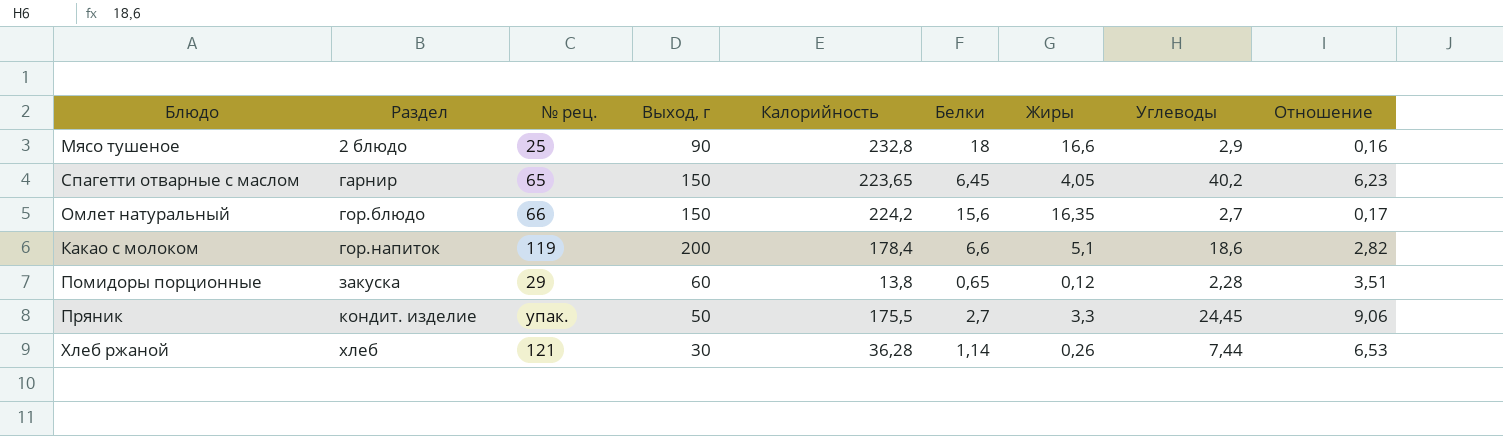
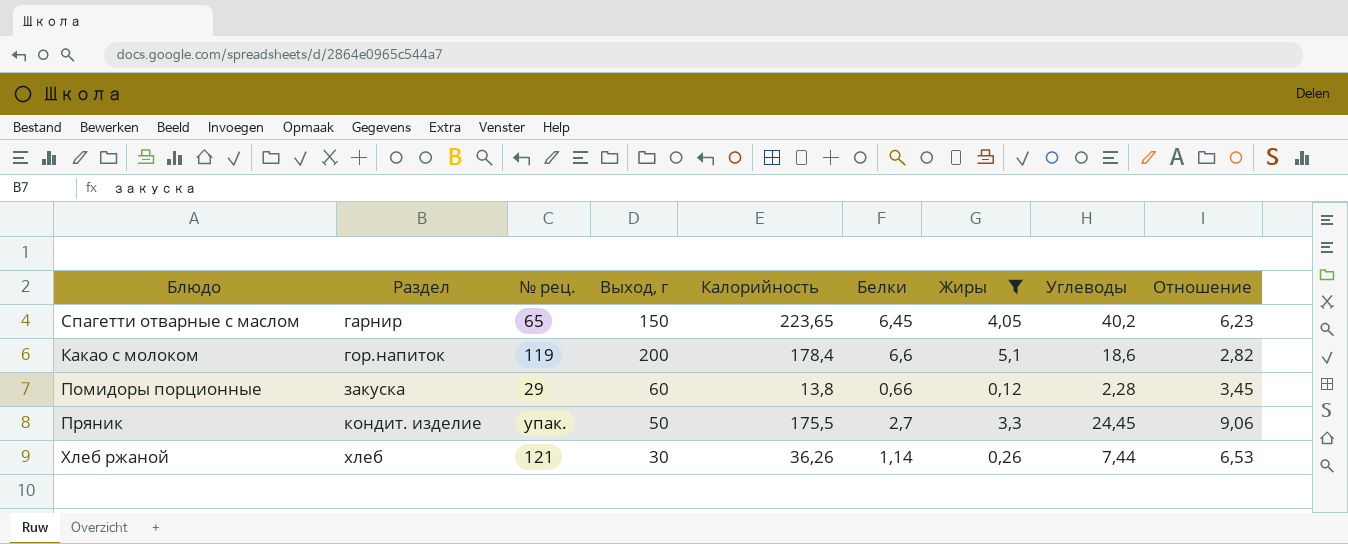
filter: none -> Жиры <= 5,1
Помидоры порционные | Белки: 0,65 -> 0,66
Помидоры порционные | Отношение: 3,51 -> 3,45
Хлеб ржаной | Калорийность: 36,28 -> 36,26

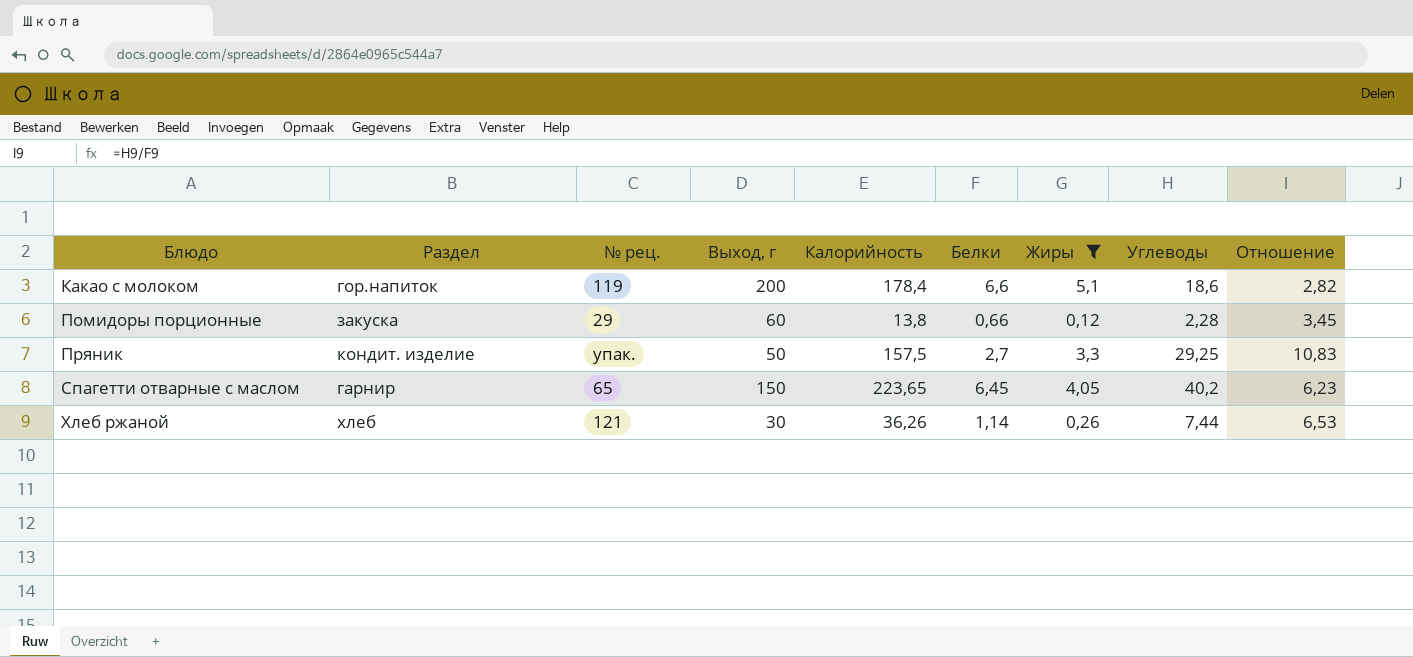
row order: Раздел ascending -> Блюдо ascending
Пряник | Калорийность: 175,5 -> 157,5
Пряник | Углеводы: 24,45 -> 29,25
Пряник | Отношение: 9,06 -> 10,83

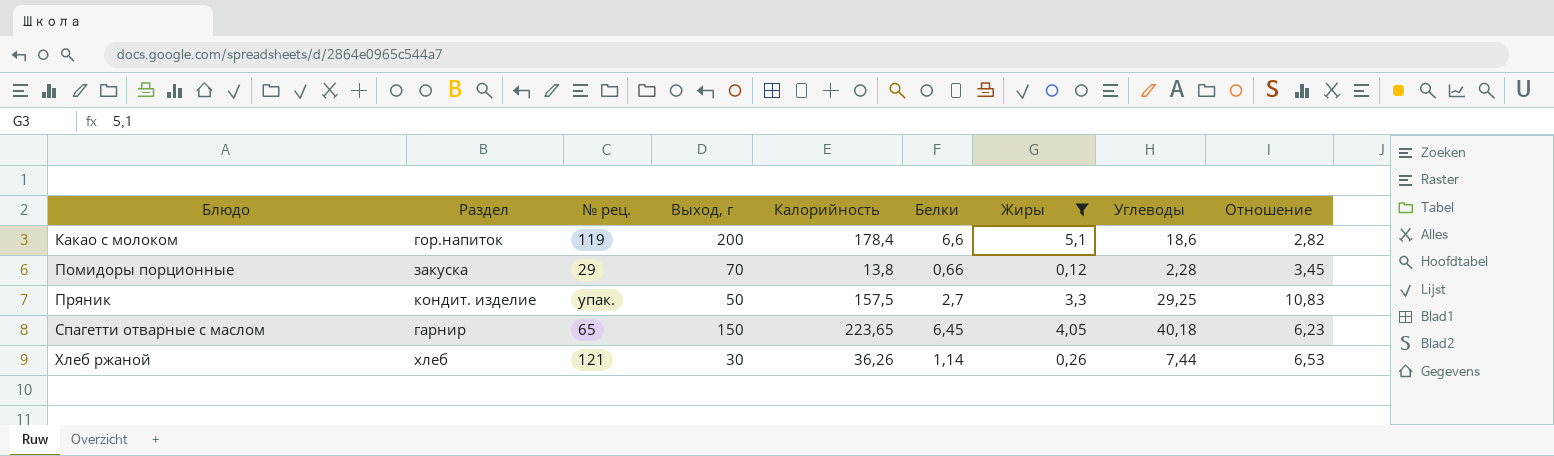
Помидоры порционные | Выход, г: 60 -> 70
Спагетти отварные с маслом | Углеводы: 40,2 -> 40,18

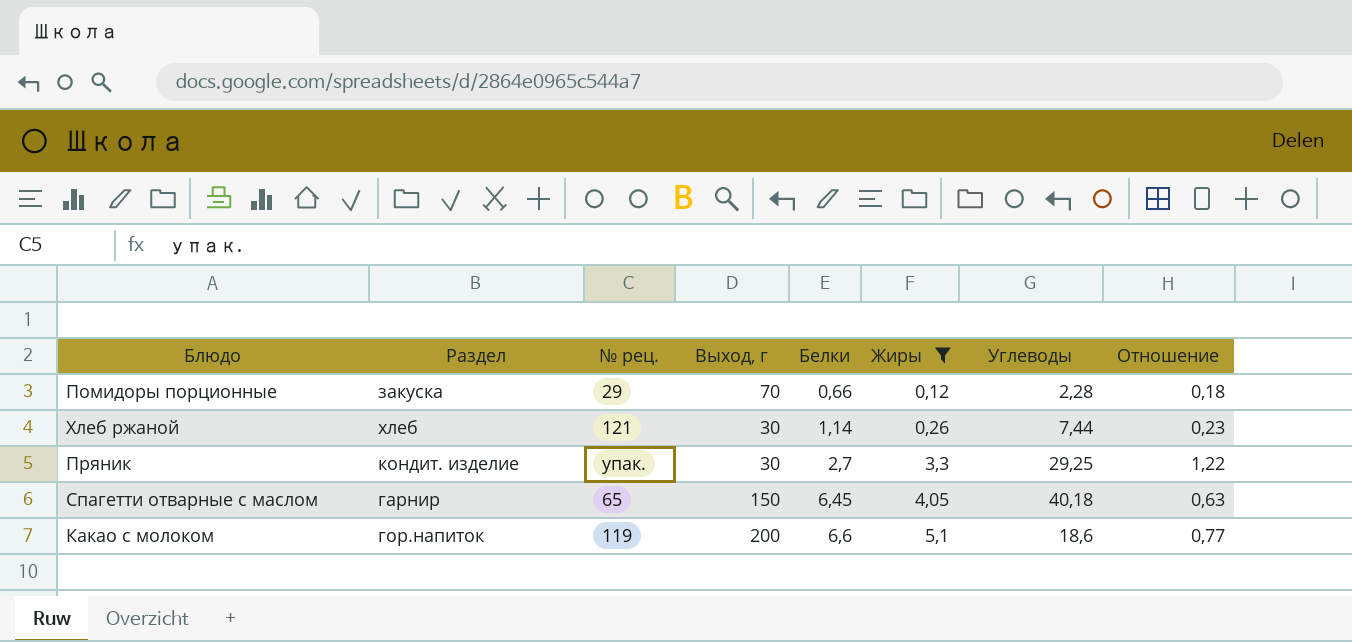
row order: Блюдо ascending -> Белки ascending
column Калорийность | position: 5 -> none
column Отношение | formula: [Углеводы] / [Белки] -> [Жиры] / [Белки]
Пряник | Выход, г: 50 -> 30

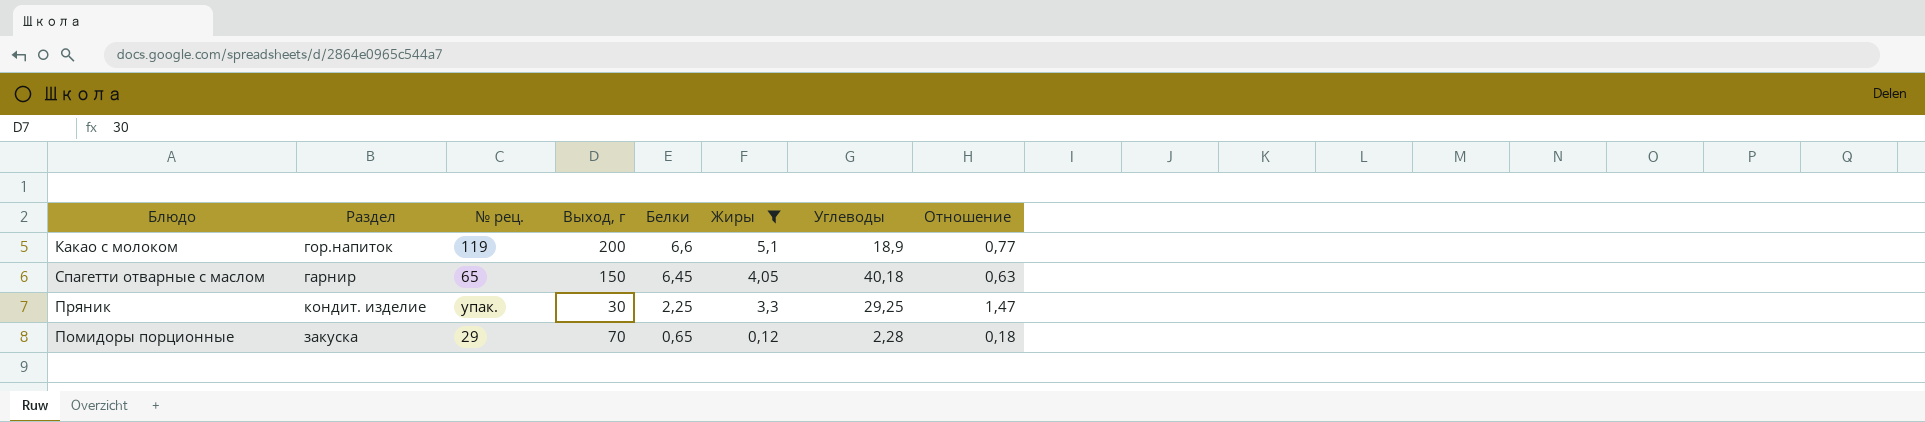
row order: Белки ascending -> Белки descending
row Хлеб ржаной: хлеб | 121 | 30 | 1,14 | 0,26 | 7,44 | 0,23 -> none
Какао с молоком | Углеводы: 18,6 -> 18,9
Пряник | Белки: 2,7 -> 2,25
Пряник | Отношение: 1,22 -> 1,47
Помидоры порционные | Белки: 0,66 -> 0,65

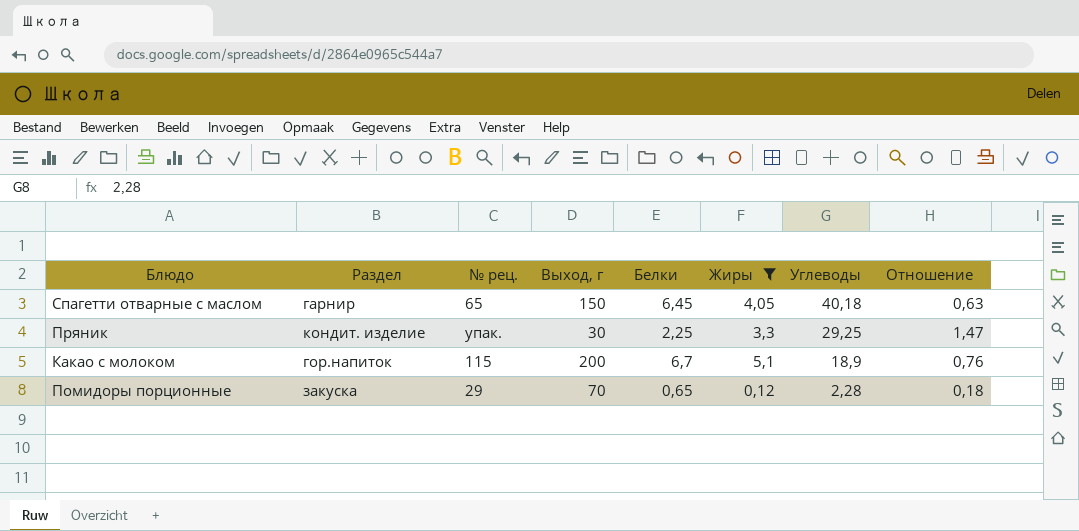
row order: Белки descending -> Углеводы descending
Какао с молоком | № рец.: 119 -> 115
Какао с молоком | Белки: 6,6 -> 6,7
Какао с молоком | Отношение: 0,77 -> 0,76

